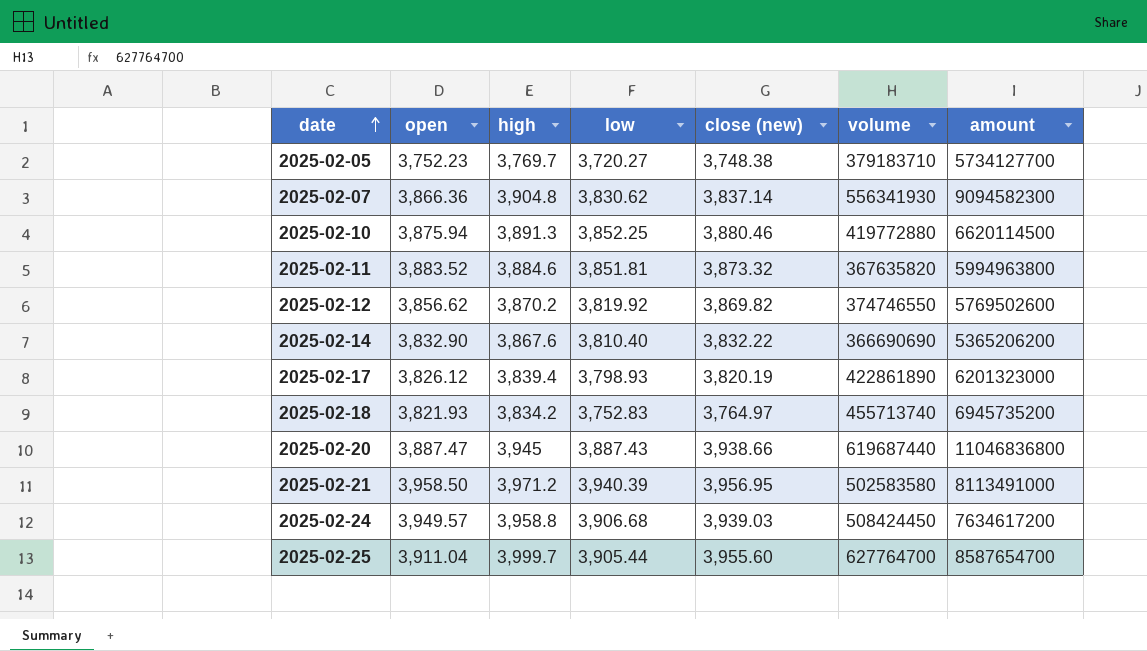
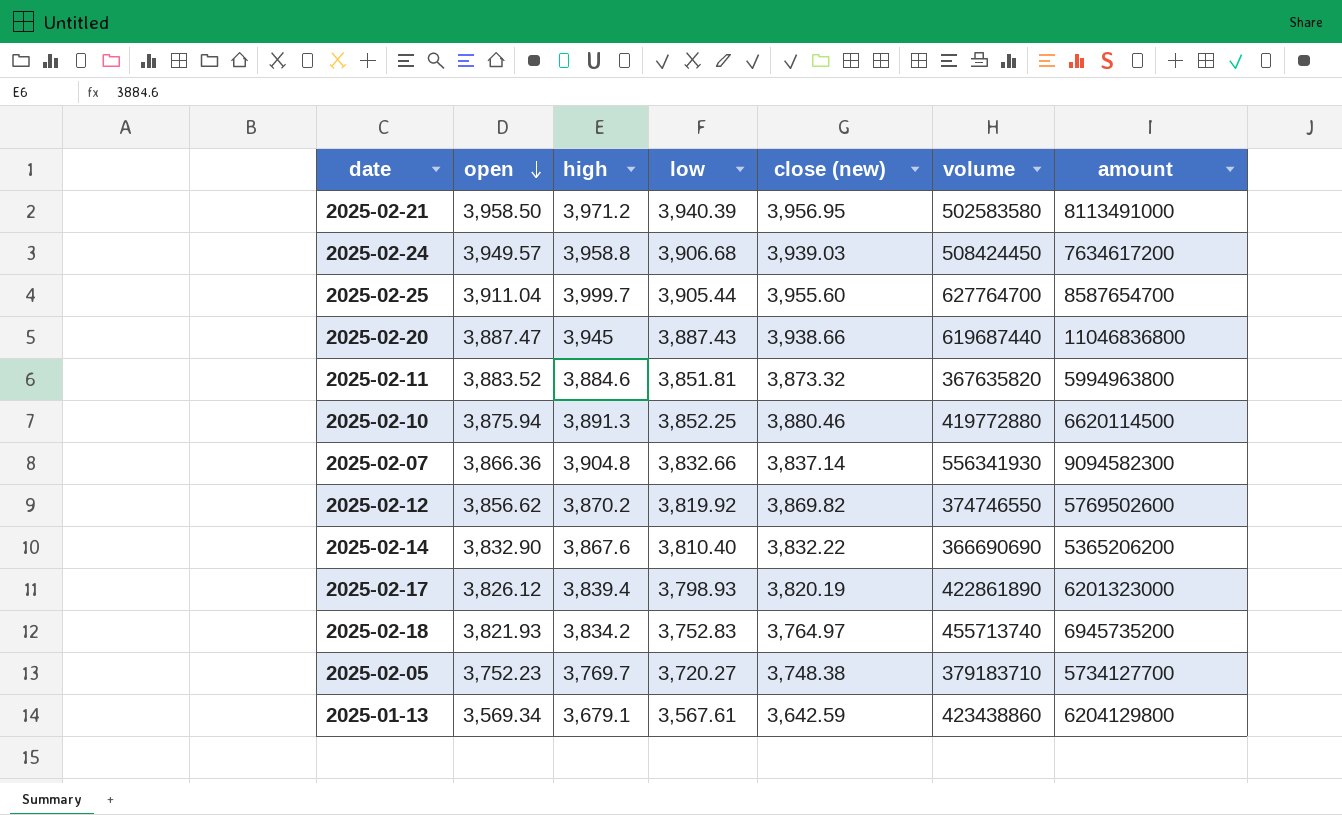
row order: date ascending -> open descending
2025-02-07 | low: 3,830.62 -> 3,832.66
row 2025-01-13: none -> 3,569.34 | 3,679.1 | 3,567.61 | 3,642.59 | 423438860 | 6204129800

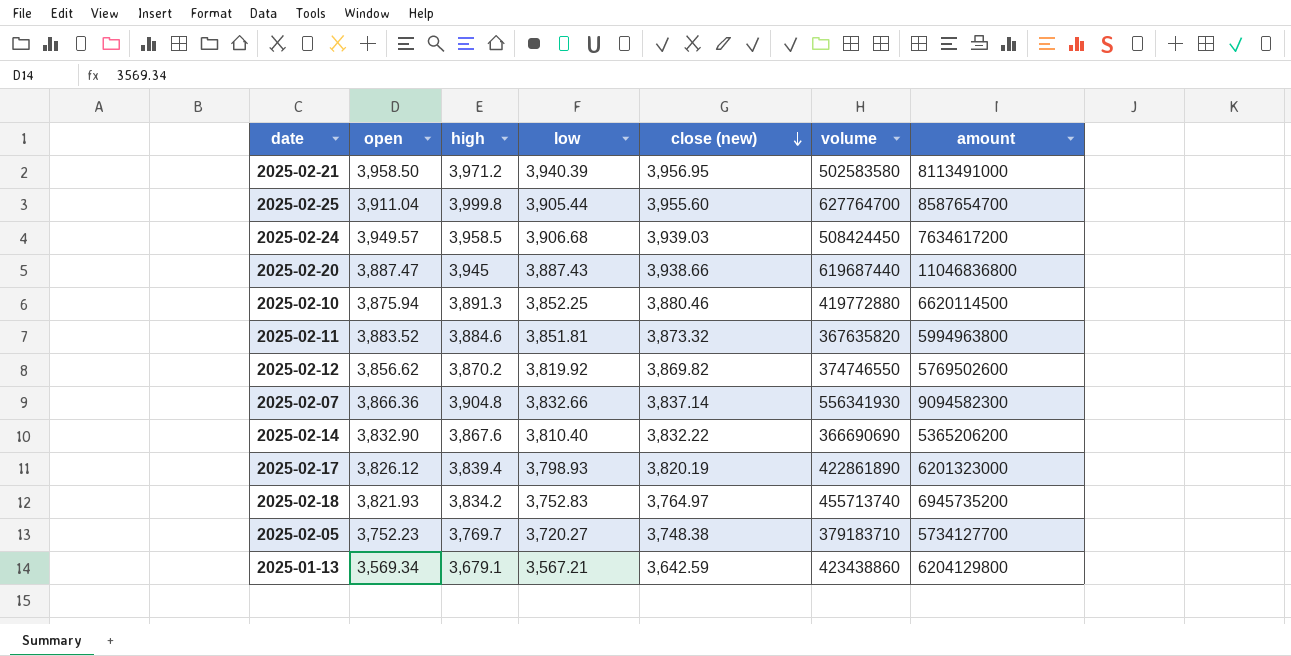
row order: open descending -> close (new) descending
2025-02-25 | high: 3,999.7 -> 3,999.8
2025-02-24 | high: 3,958.8 -> 3,958.5
2025-01-13 | low: 3,567.61 -> 3,567.21

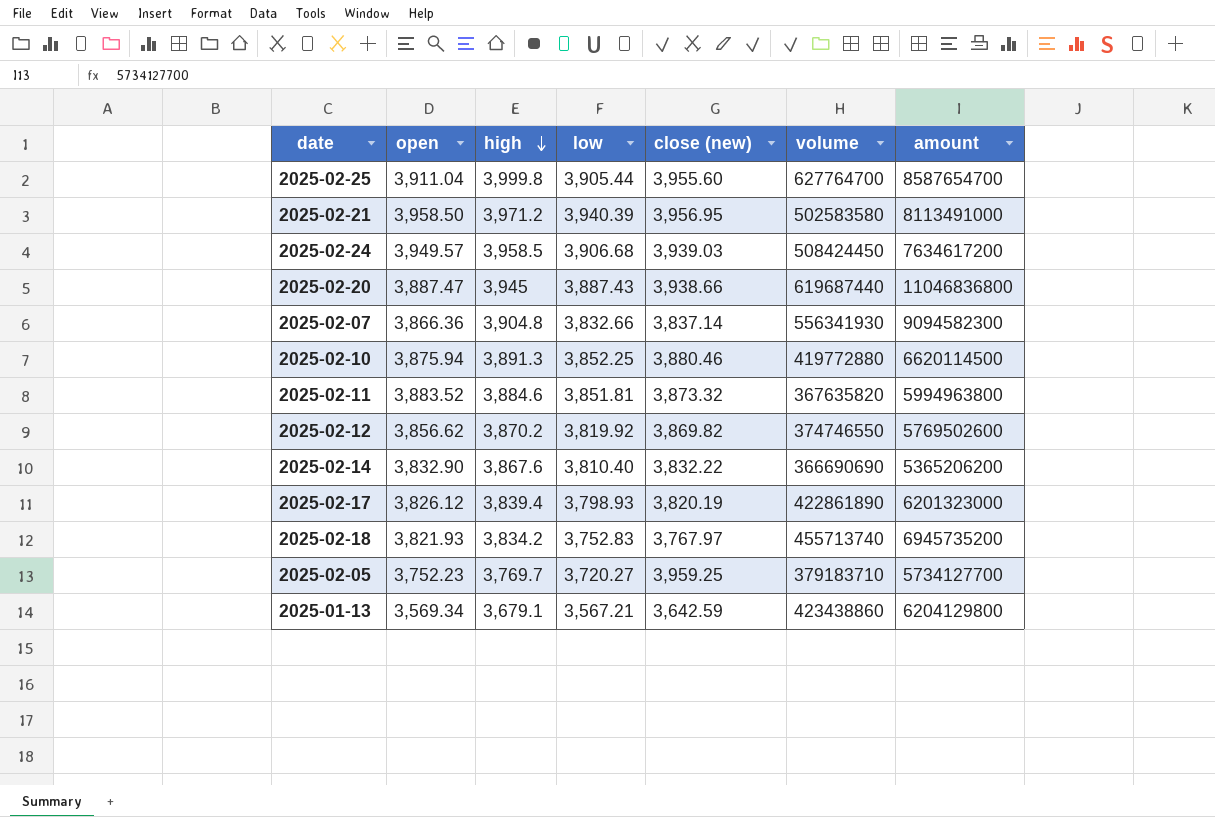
row order: close (new) descending -> high descending
2025-02-18 | close (new): 3,764.97 -> 3,767.97
2025-02-05 | close (new): 3,748.38 -> 3,959.25

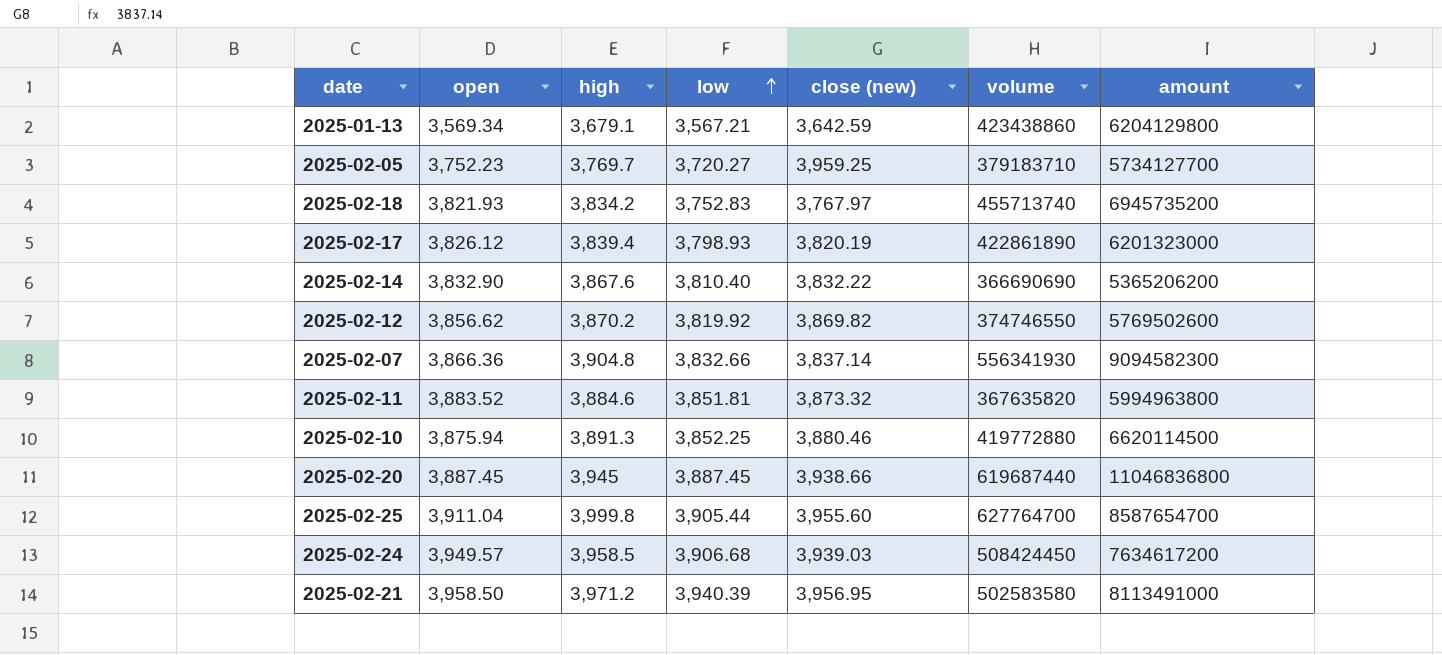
row order: high descending -> low ascending
2025-02-20 | open: 3,887.47 -> 3,887.45
2025-02-20 | low: 3,887.43 -> 3,887.45

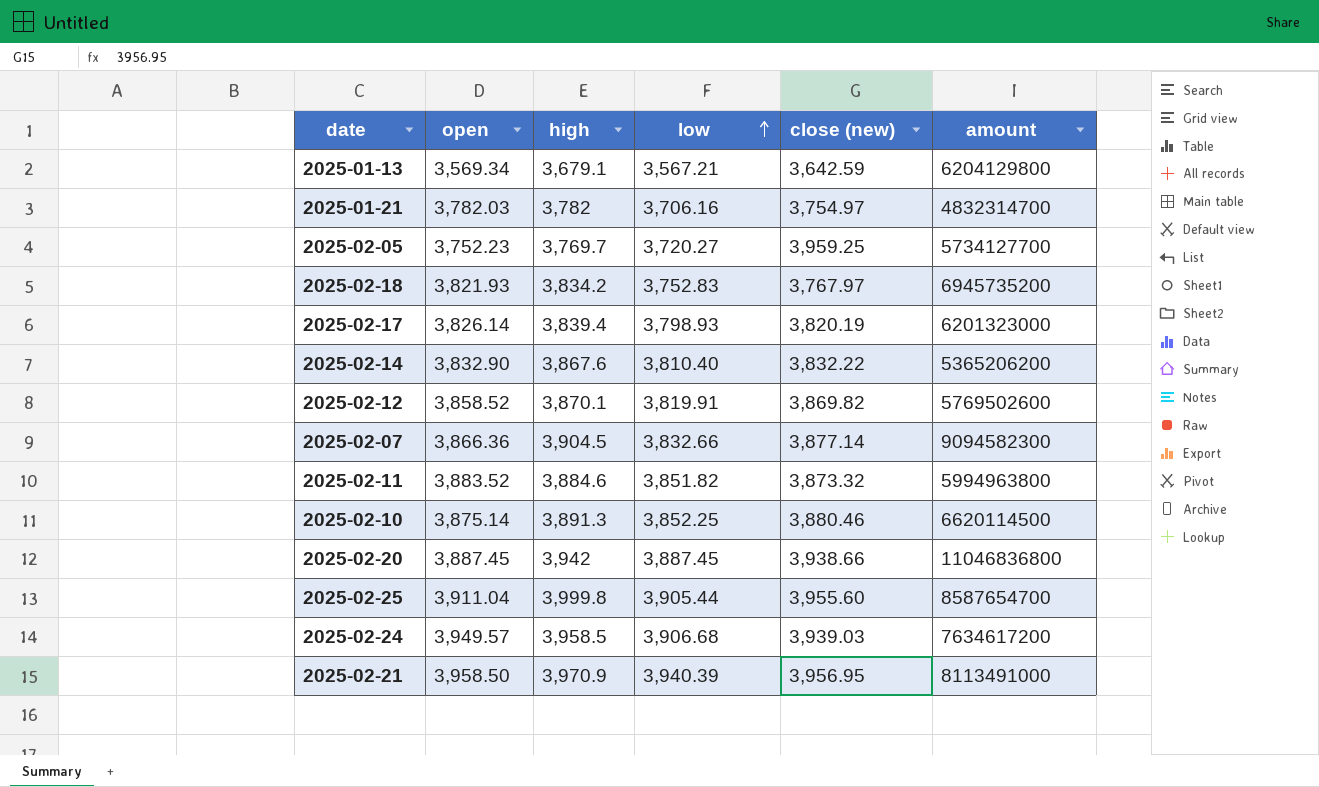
column volume | position: 6 -> none
row 2025-01-21: none -> 3,782.03 | 3,782 | 3,706.16 | 3,754.97 | 4832314700
2025-02-17 | open: 3,826.12 -> 3,826.14
2025-02-12 | open: 3,856.62 -> 3,858.52
2025-02-12 | high: 3,870.2 -> 3,870.1
2025-02-12 | low: 3,819.92 -> 3,819.91
2025-02-07 | high: 3,904.8 -> 3,904.5
2025-02-07 | close (new): 3,837.14 -> 3,877.14
2025-02-11 | low: 3,851.81 -> 3,851.82
2025-02-10 | open: 3,875.94 -> 3,875.14
2025-02-20 | high: 3,945 -> 3,942
2025-02-21 | high: 3,971.2 -> 3,970.9

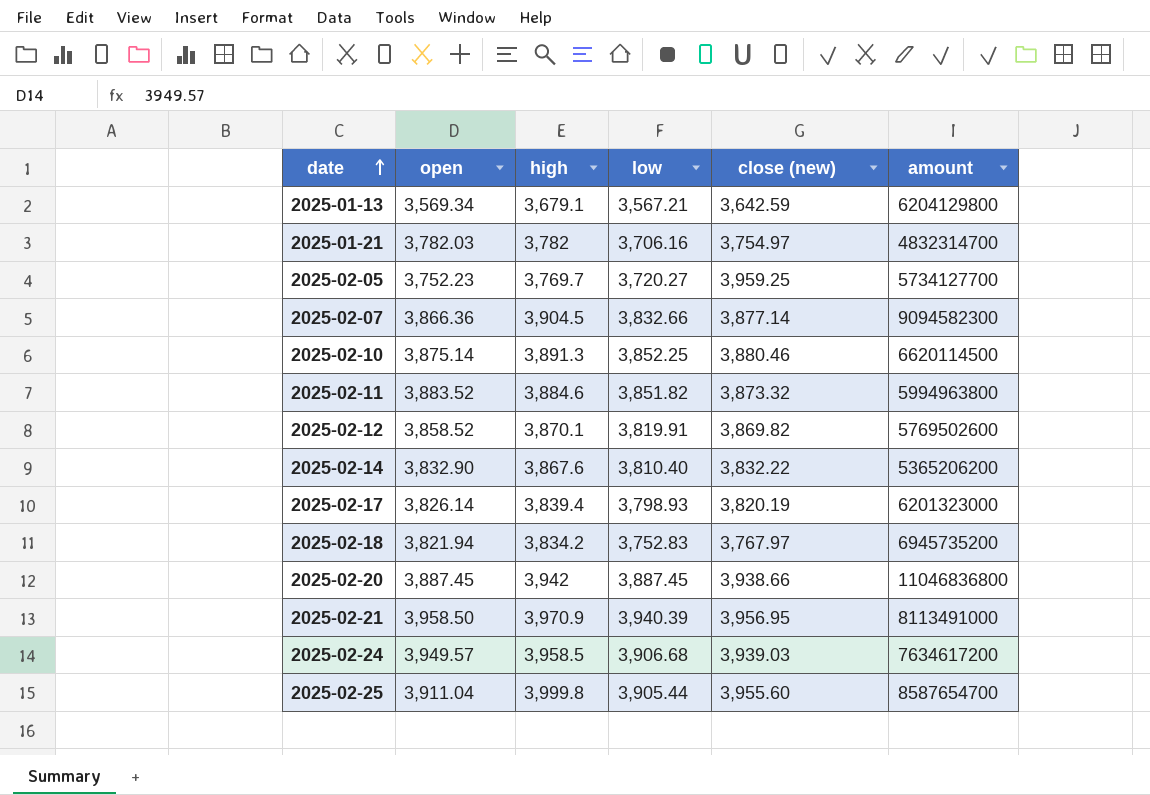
row order: low ascending -> date ascending
2025-02-18 | open: 3,821.93 -> 3,821.94

